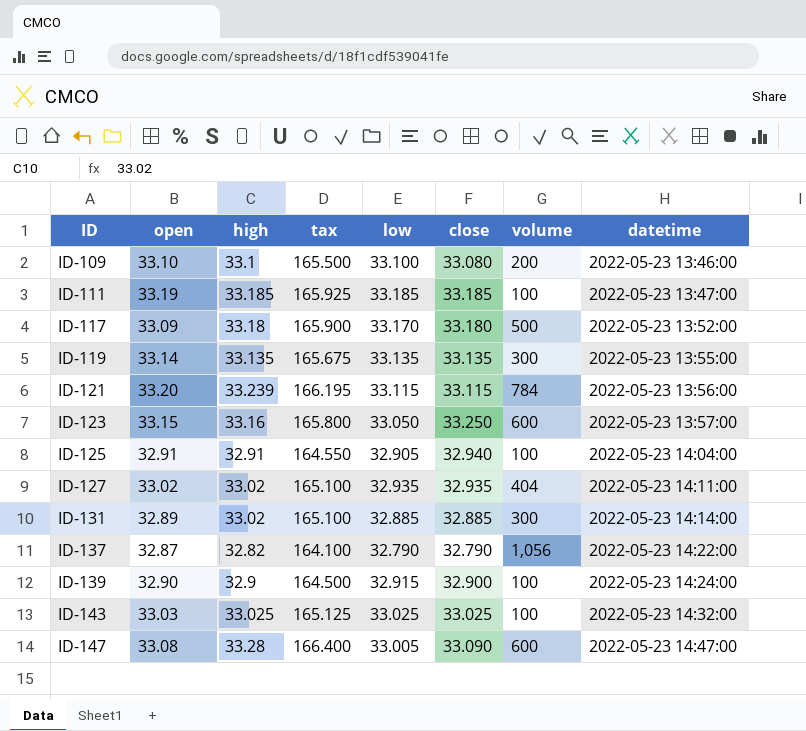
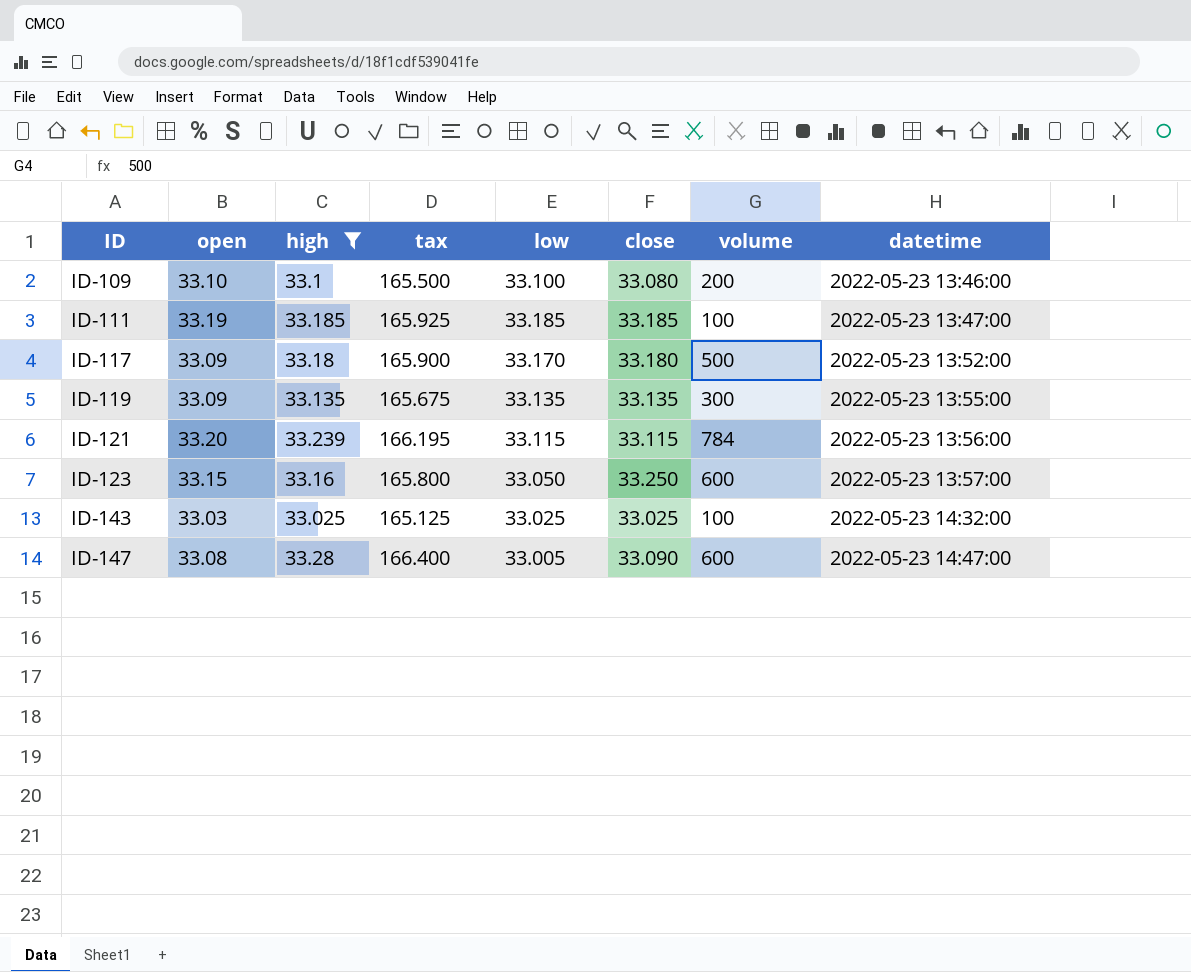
filter: none -> high >= 33.025
ID-119 | open: 33.14 -> 33.09

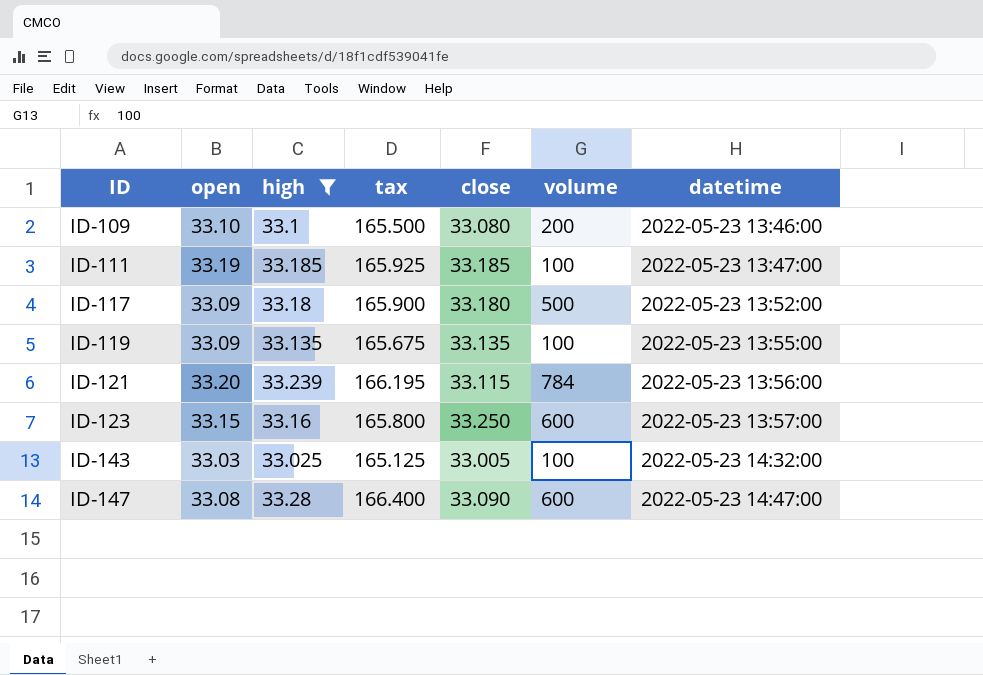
column low | position: 5 -> none
ID-119 | volume: 300 -> 100
ID-143 | close: 33.025 -> 33.005

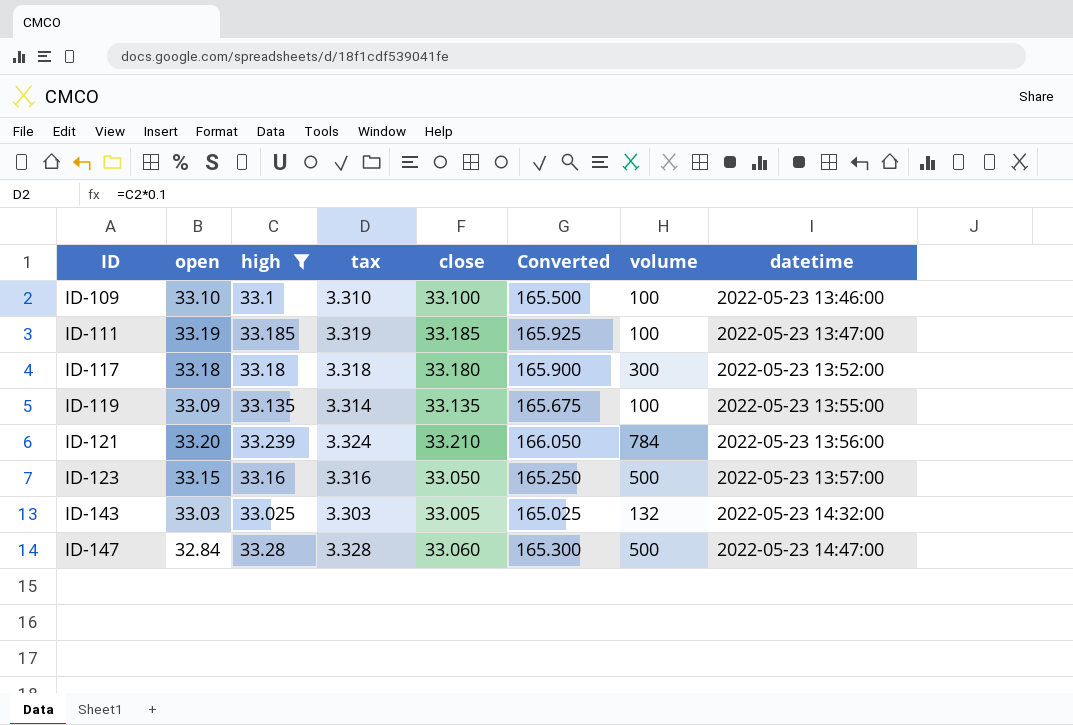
column tax | formula: [high] * 5 -> [high] * 0.1
column Converted | formula: none -> [close] * 5
ID-109 | close: 33.080 -> 33.100
ID-109 | volume: 200 -> 100
ID-117 | open: 33.09 -> 33.18
ID-117 | volume: 500 -> 300
ID-121 | close: 33.115 -> 33.210
ID-123 | close: 33.250 -> 33.050
ID-123 | volume: 600 -> 500
ID-143 | volume: 100 -> 132
ID-147 | open: 33.08 -> 32.84
ID-147 | close: 33.090 -> 33.060
ID-147 | volume: 600 -> 500

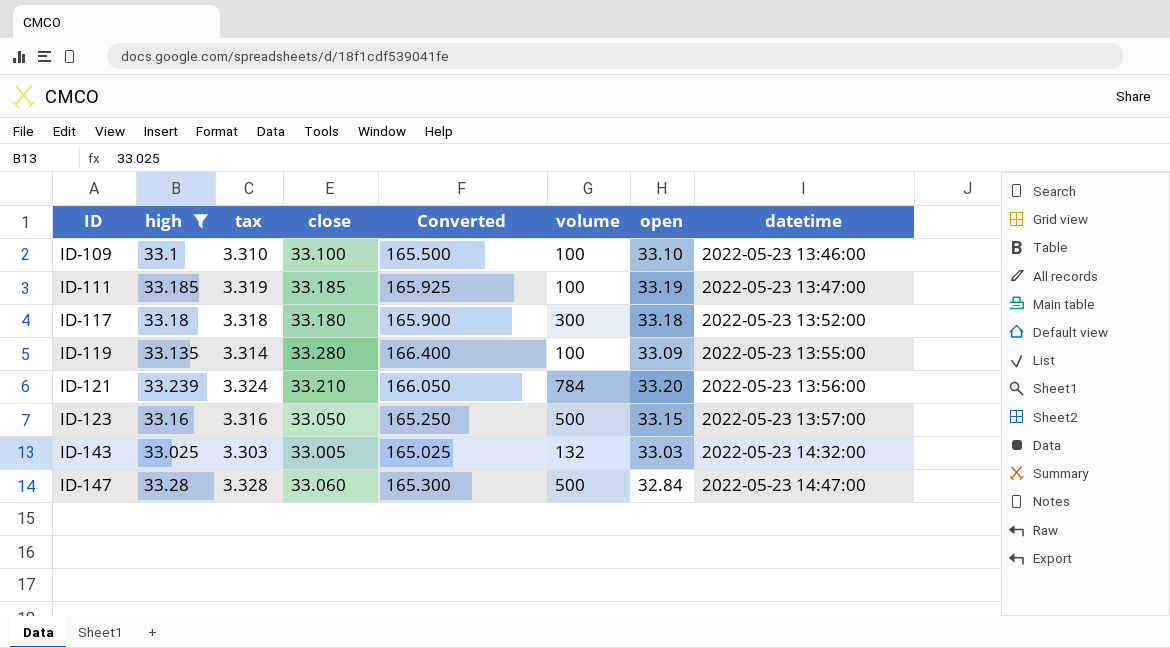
column open | position: 2 -> 7
ID-119 | close: 33.135 -> 33.280
ID-119 | Converted: 165.675 -> 166.400

